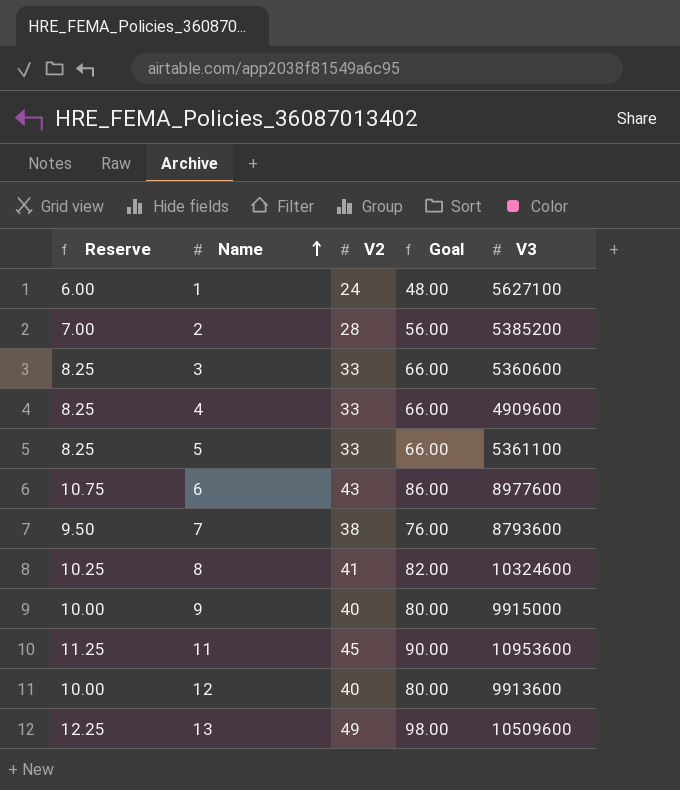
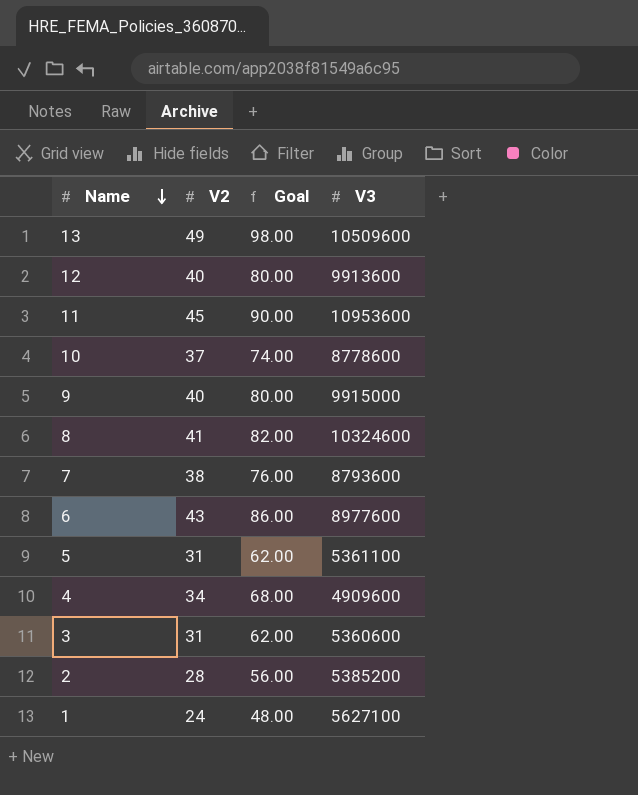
row order: Name ascending -> Name descending
column Reserve | formula: [V2] * 0.25 -> none
row 10: none -> 37 | 74.00 | 8778600
5 | V2: 33 -> 31
5 | Goal: 66.00 -> 62.00
4 | V2: 33 -> 34
4 | Goal: 66.00 -> 68.00
3 | V2: 33 -> 31
3 | Goal: 66.00 -> 62.00

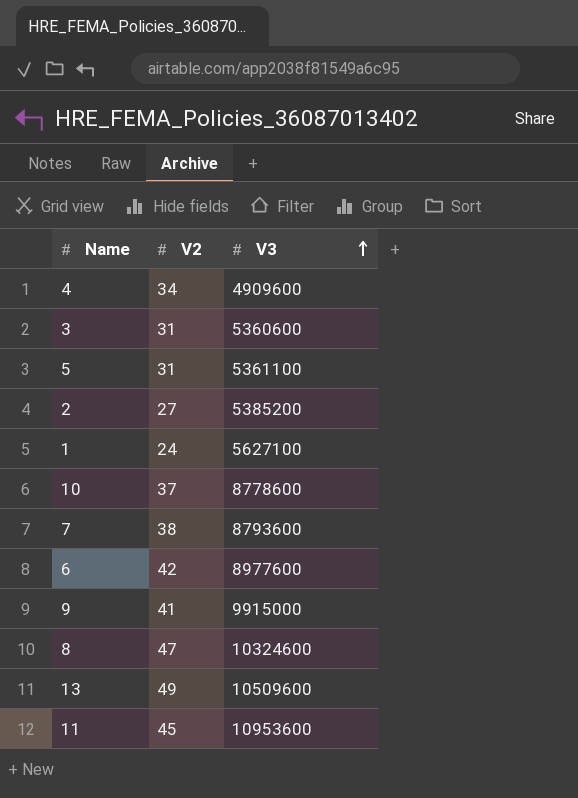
row order: Name descending -> V3 ascending
column Goal | formula: [V2] * 2 -> none
row 12: 40 | 80.00 | 9913600 -> none
2 | V2: 28 -> 27
6 | V2: 43 -> 42
9 | V2: 40 -> 41
8 | V2: 41 -> 47

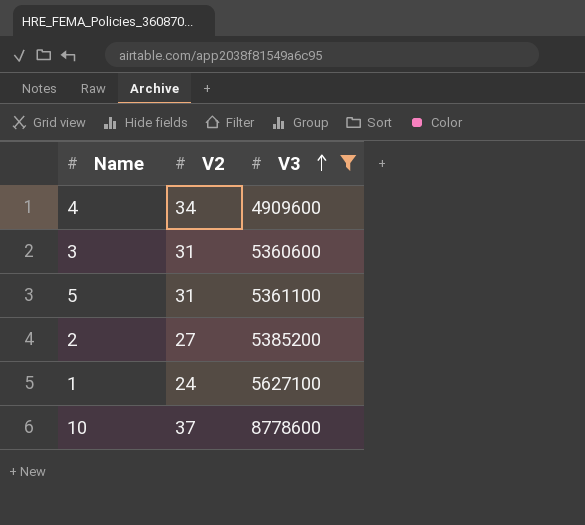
filter: none -> V3 <= 8778600

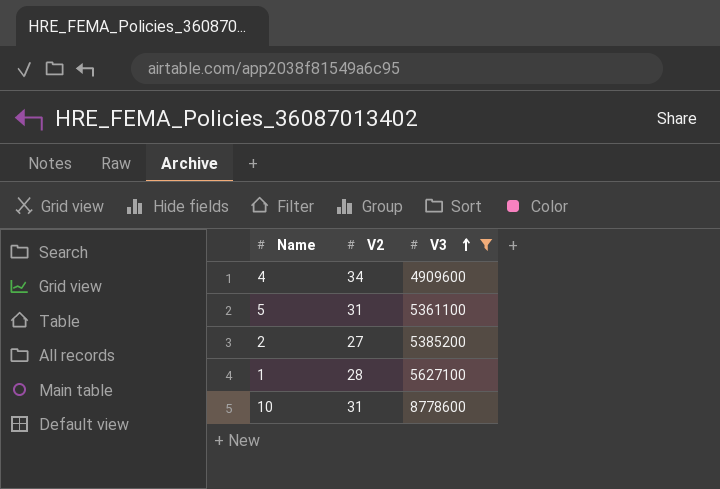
row 3: 31 | 5360600 -> none
1 | V2: 24 -> 28
10 | V2: 37 -> 31

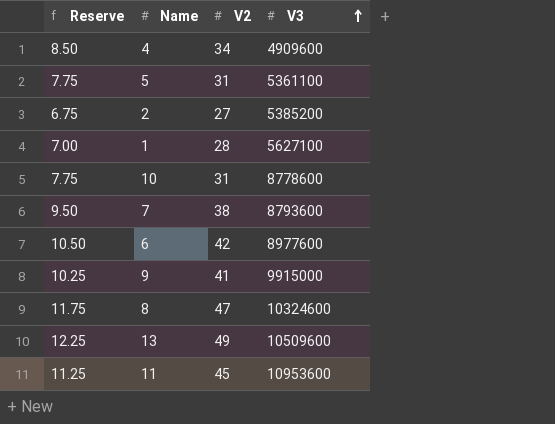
filter: V3 <= 8778600 -> none
column Reserve | formula: none -> [V2] * 0.25

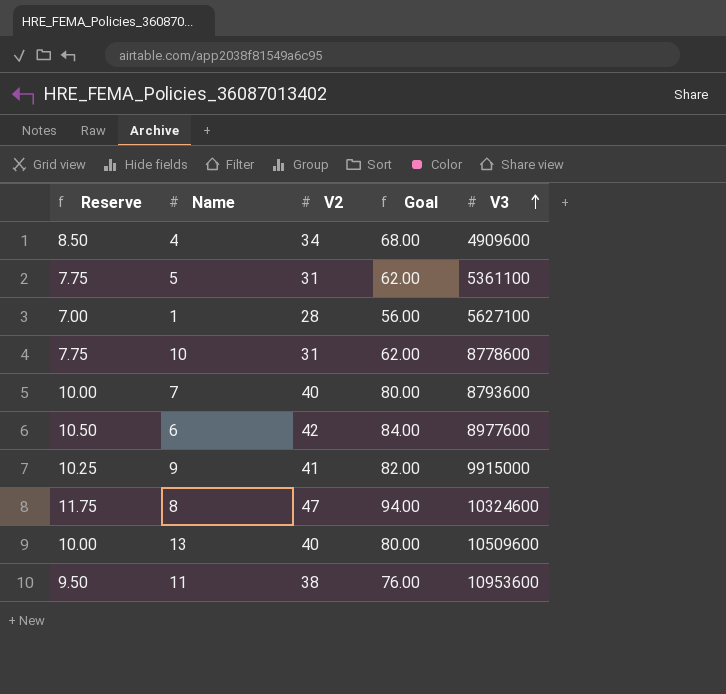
column Goal | formula: none -> [V2] * 2
row 2: 6.75 | 27 | 5385200 -> none
7 | Reserve: 9.50 -> 10.00
7 | V2: 38 -> 40
13 | Reserve: 12.25 -> 10.00
13 | V2: 49 -> 40
11 | Reserve: 11.25 -> 9.50
11 | V2: 45 -> 38

